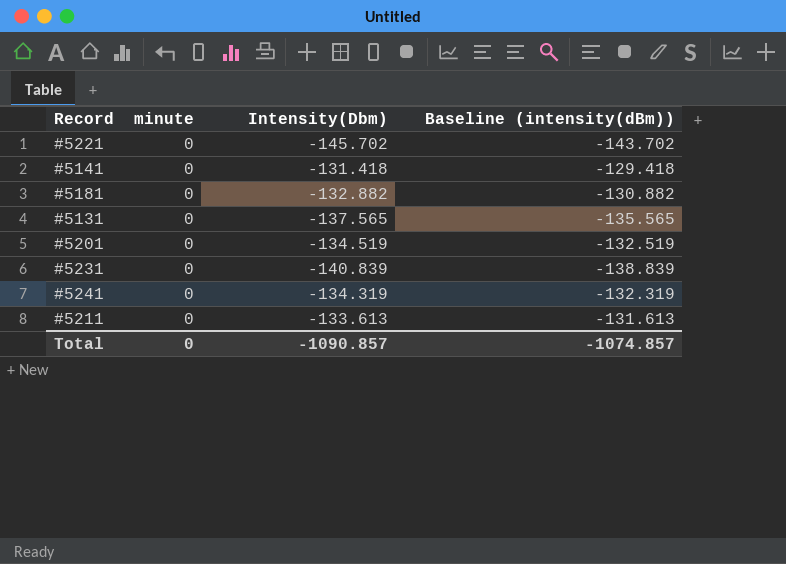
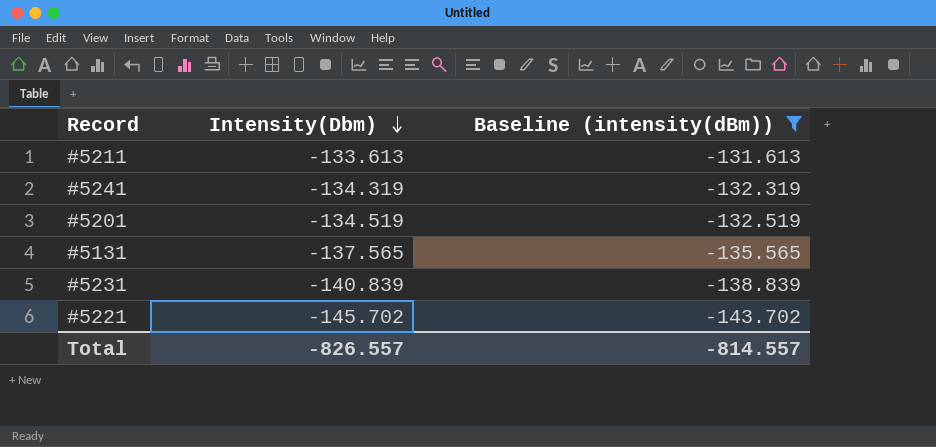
filter: none -> Baseline (intensity(dBm)) <= -131.613
row order: none -> Intensity(Dbm) descending
column minute | position: 2 -> none
Total | Intensity(Dbm): -1090.857 -> -826.557
Total | Baseline (intensity(dBm)): -1074.857 -> -814.557

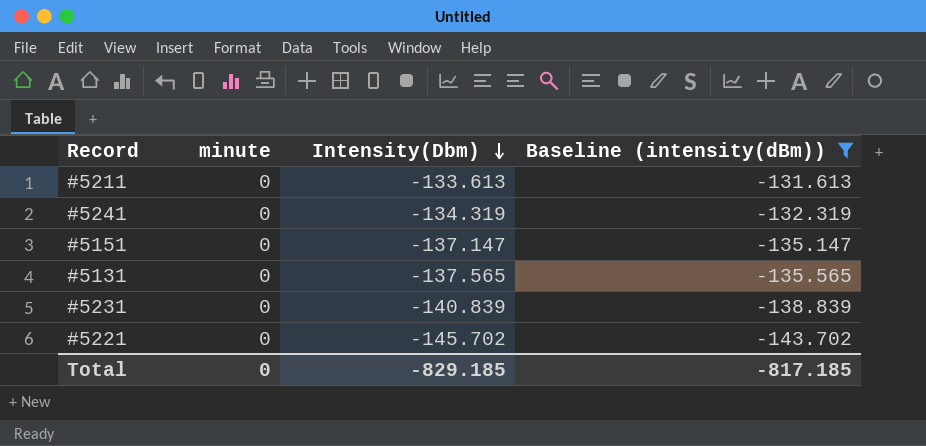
column minute | position: none -> 2
row #5201: -134.519 | -132.519 -> none
row #5151: none -> 0 | -137.147 | -135.147
Total | Intensity(Dbm): -826.557 -> -829.185
Total | Baseline (intensity(dBm)): -814.557 -> -817.185

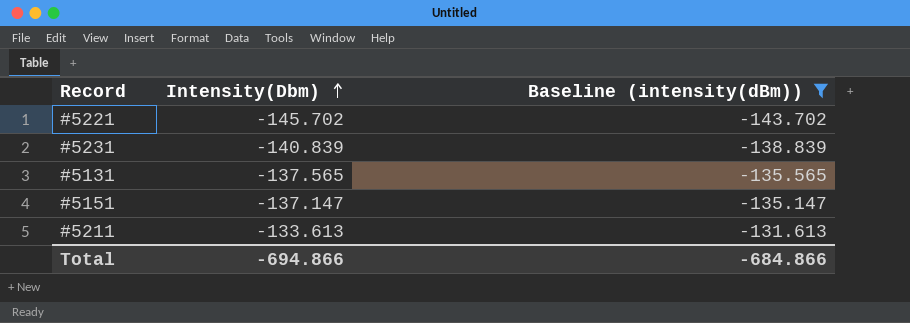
row order: Intensity(Dbm) descending -> Intensity(Dbm) ascending
column minute | position: 2 -> none
row #5241: 0 | -134.319 | -132.319 -> none
Total | Intensity(Dbm): -829.185 -> -694.866
Total | Baseline (intensity(dBm)): -817.185 -> -684.866

